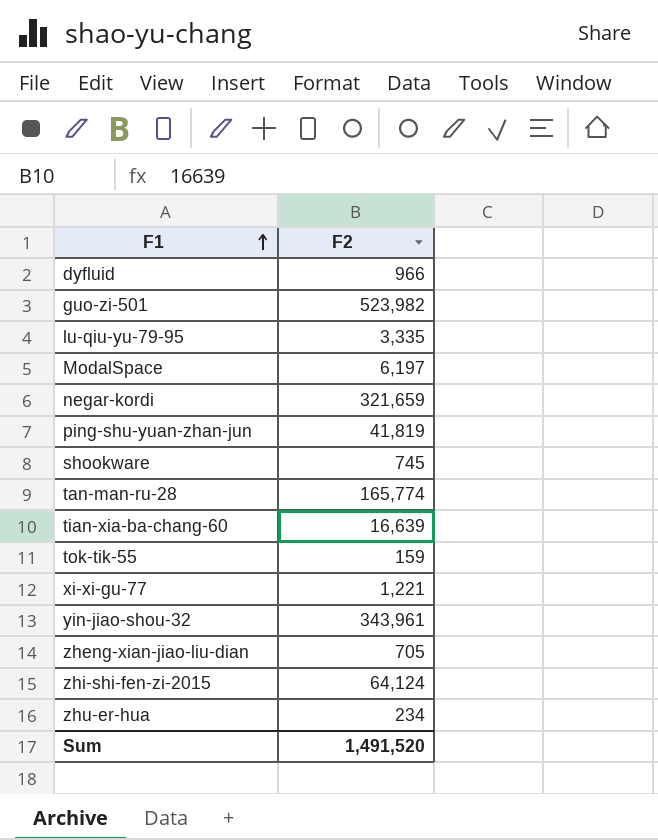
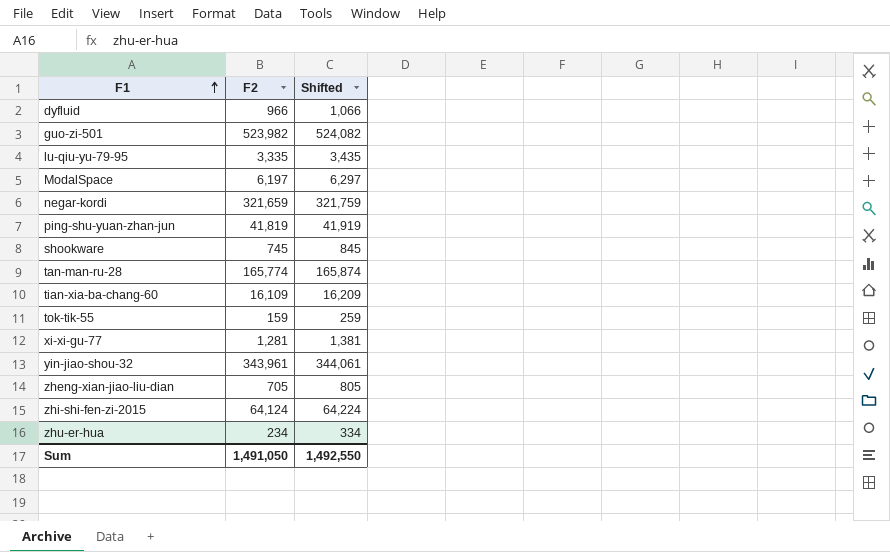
column Shifted | formula: none -> [F2] + 100
tian-xia-ba-chang-60 | F2: 16,639 -> 16,109
xi-xi-gu-77 | F2: 1,221 -> 1,281
Sum | F2: 1,491,520 -> 1,491,050

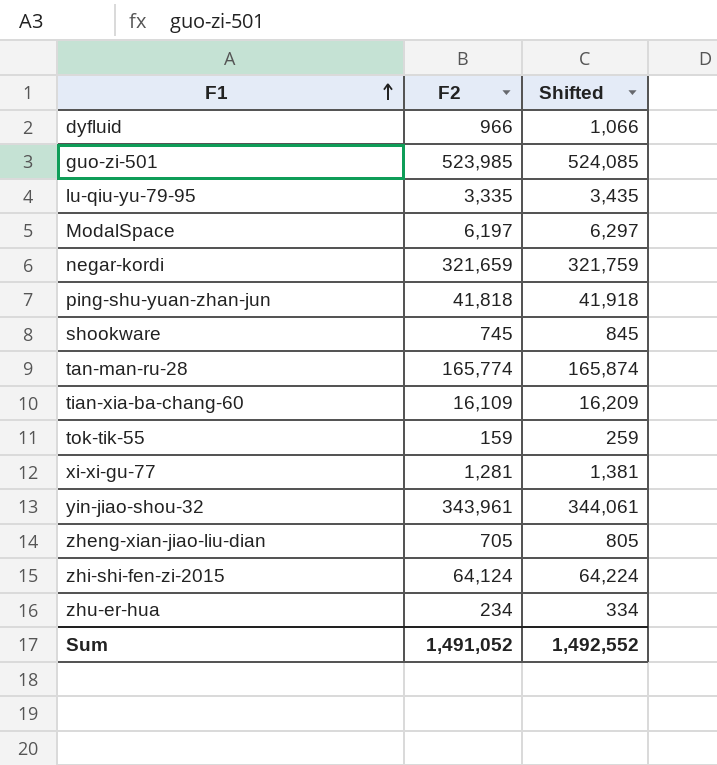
guo-zi-501 | F2: 523,982 -> 523,985
guo-zi-501 | Shifted: 524,082 -> 524,085
ping-shu-yuan-zhan-jun | F2: 41,819 -> 41,818
ping-shu-yuan-zhan-jun | Shifted: 41,919 -> 41,918
Sum | F2: 1,491,050 -> 1,491,052
Sum | Shifted: 1,492,550 -> 1,492,552

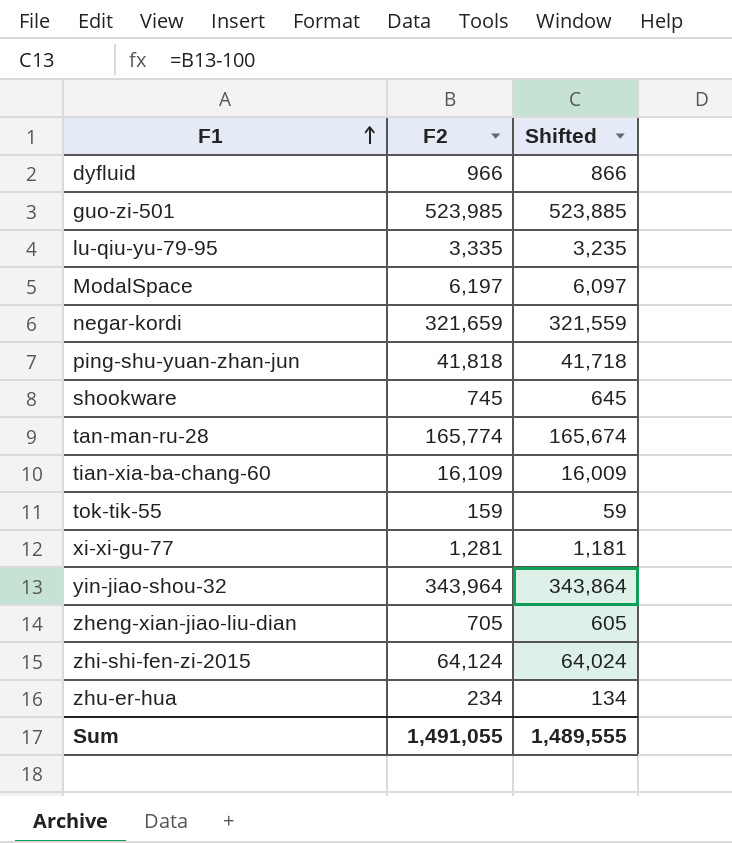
column Shifted | formula: [F2] + 100 -> [F2] - 100
yin-jiao-shou-32 | F2: 343,961 -> 343,964
Sum | F2: 1,491,052 -> 1,491,055
Sum | Shifted: 1,492,552 -> 1,489,555

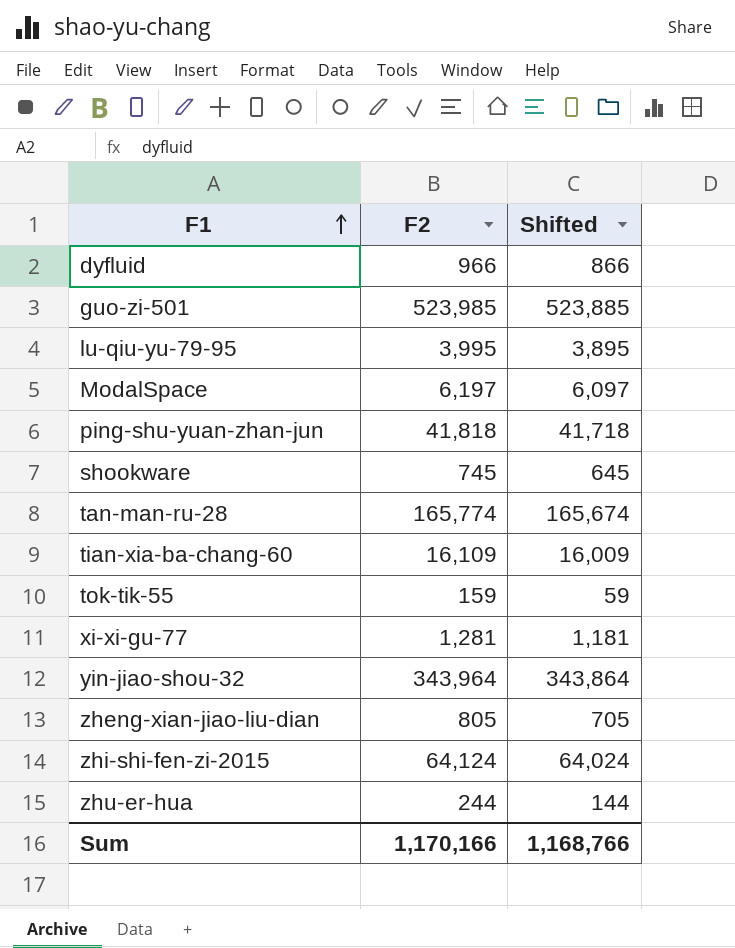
row negar-kordi: 321,659 | 321,559 -> none
lu-qiu-yu-79-95 | F2: 3,335 -> 3,995
lu-qiu-yu-79-95 | Shifted: 3,235 -> 3,895
zheng-xian-jiao-liu-dian | F2: 705 -> 805
zheng-xian-jiao-liu-dian | Shifted: 605 -> 705
zhu-er-hua | F2: 234 -> 244
zhu-er-hua | Shifted: 134 -> 144
Sum | F2: 1,491,055 -> 1,170,166
Sum | Shifted: 1,489,555 -> 1,168,766

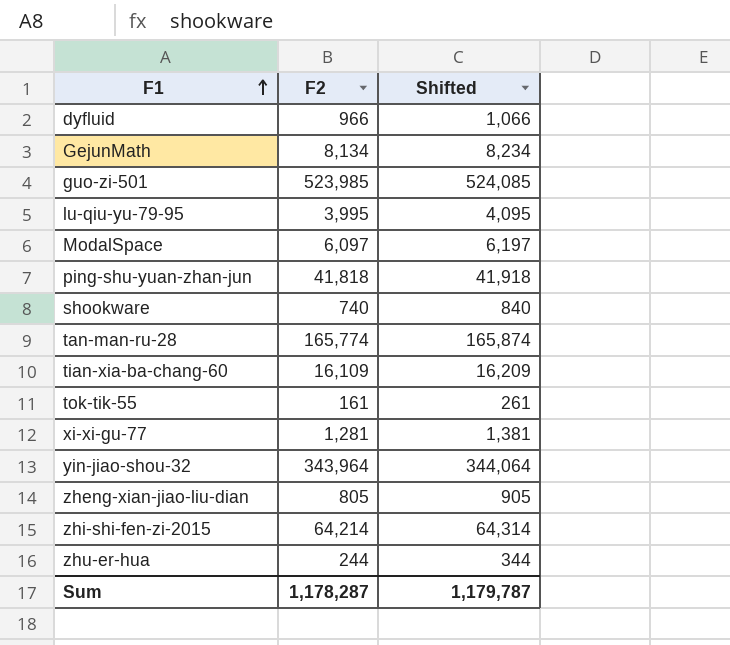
column Shifted | formula: [F2] - 100 -> [F2] + 100
row GejunMath: none -> 8,134 | 8,234
ModalSpace | F2: 6,197 -> 6,097
shookware | F2: 745 -> 740
tok-tik-55 | F2: 159 -> 161
zhi-shi-fen-zi-2015 | F2: 64,124 -> 64,214
Sum | F2: 1,170,166 -> 1,178,287
Sum | Shifted: 1,168,766 -> 1,179,787

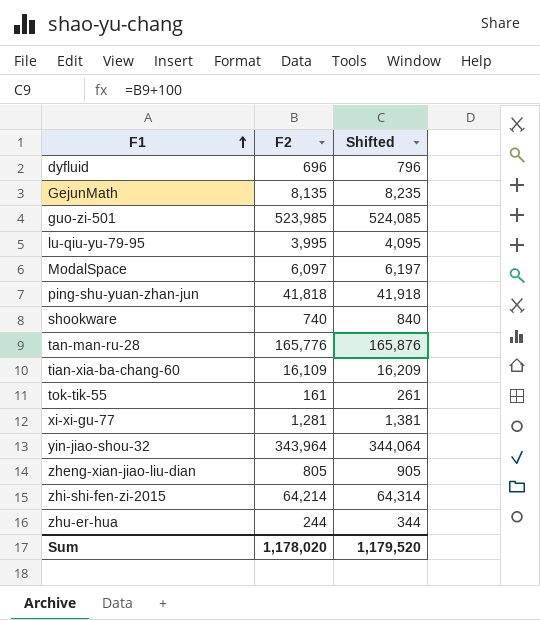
dyfluid | F2: 966 -> 696
dyfluid | Shifted: 1,066 -> 796
GejunMath | F2: 8,134 -> 8,135
GejunMath | Shifted: 8,234 -> 8,235
tan-man-ru-28 | F2: 165,774 -> 165,776
tan-man-ru-28 | Shifted: 165,874 -> 165,876
Sum | F2: 1,178,287 -> 1,178,020
Sum | Shifted: 1,179,787 -> 1,179,520

